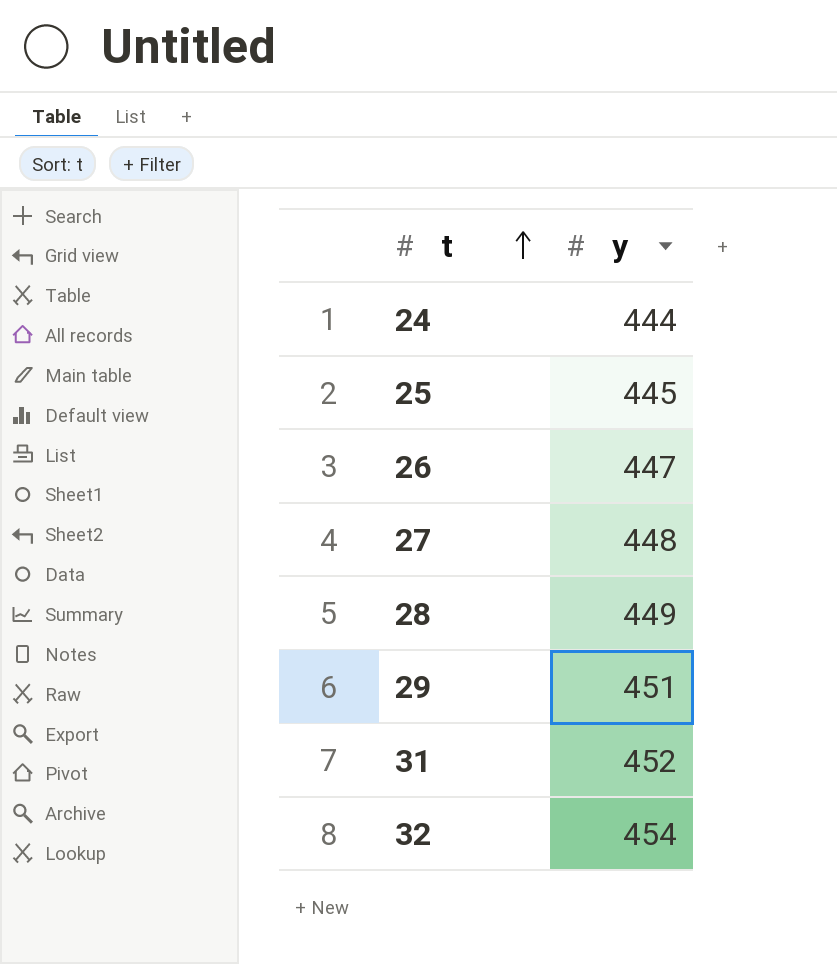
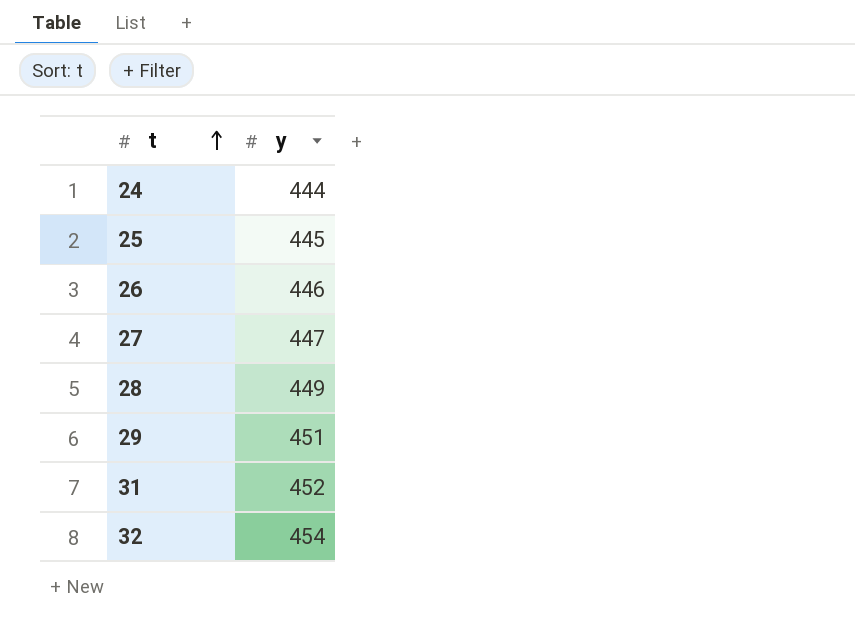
26 | y: 447 -> 446
27 | y: 448 -> 447

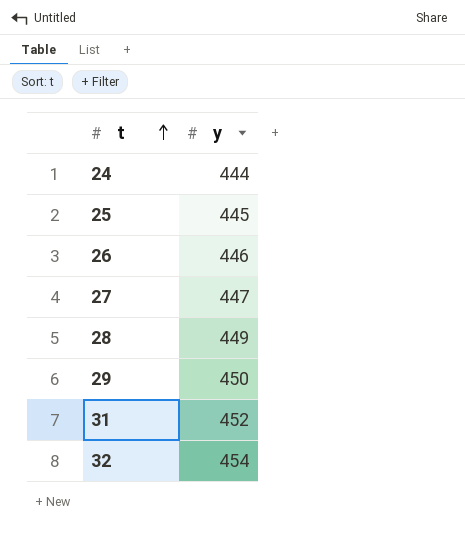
29 | y: 451 -> 450

